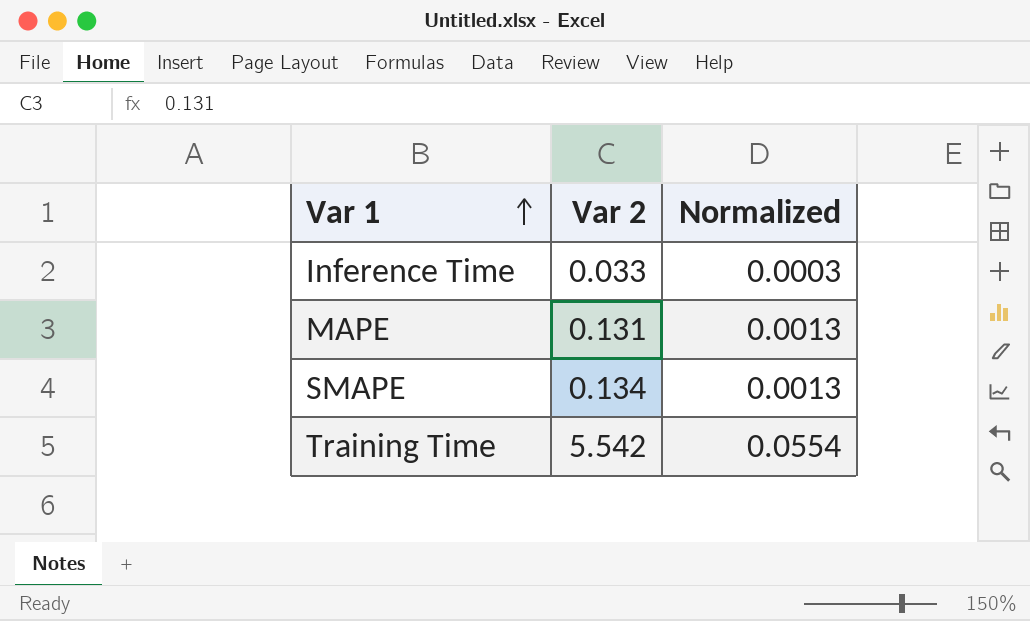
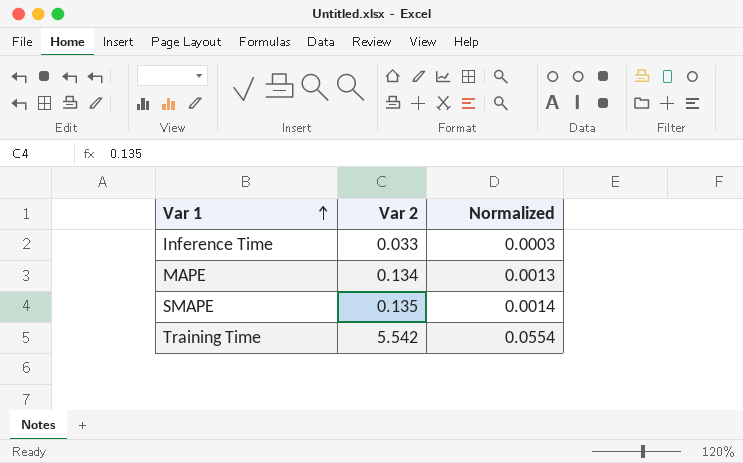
MAPE | Var 2: 0.131 -> 0.134
SMAPE | Var 2: 0.134 -> 0.135
SMAPE | Normalized: 0.0013 -> 0.0014

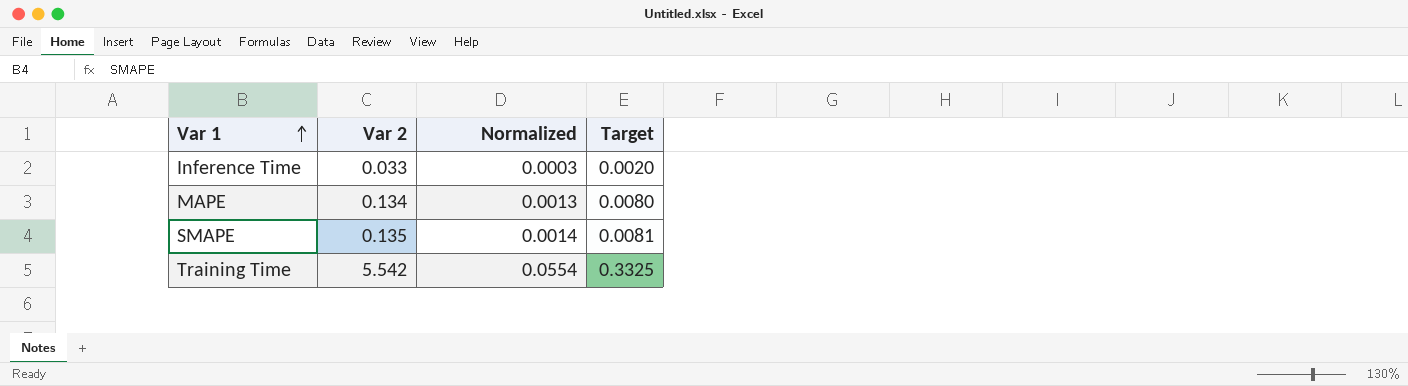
column Target | formula: none -> [Var 2] * 0.06

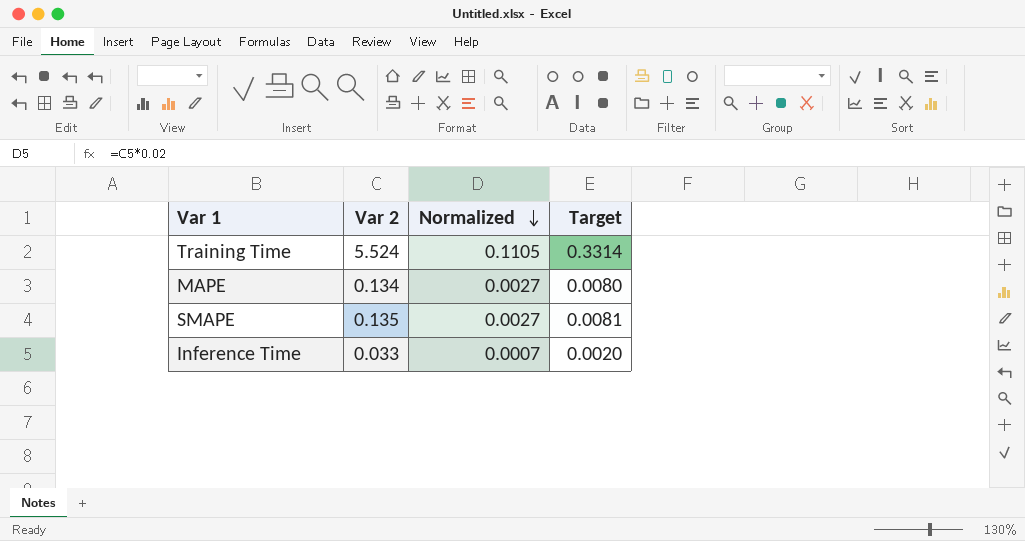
row order: Var 1 ascending -> Normalized descending
column Normalized | formula: [Var 2] * 0.01 -> [Var 2] * 0.02
Training Time | Var 2: 5.542 -> 5.524
Training Time | Target: 0.3325 -> 0.3314

